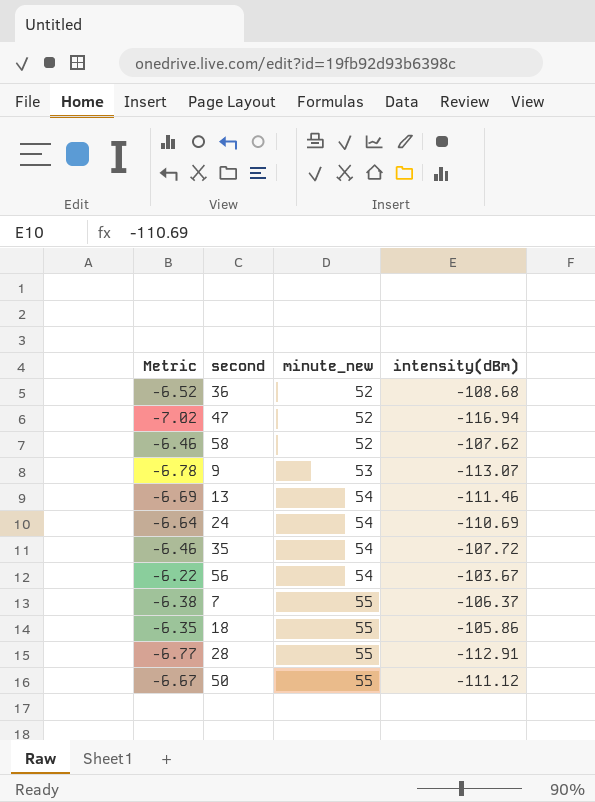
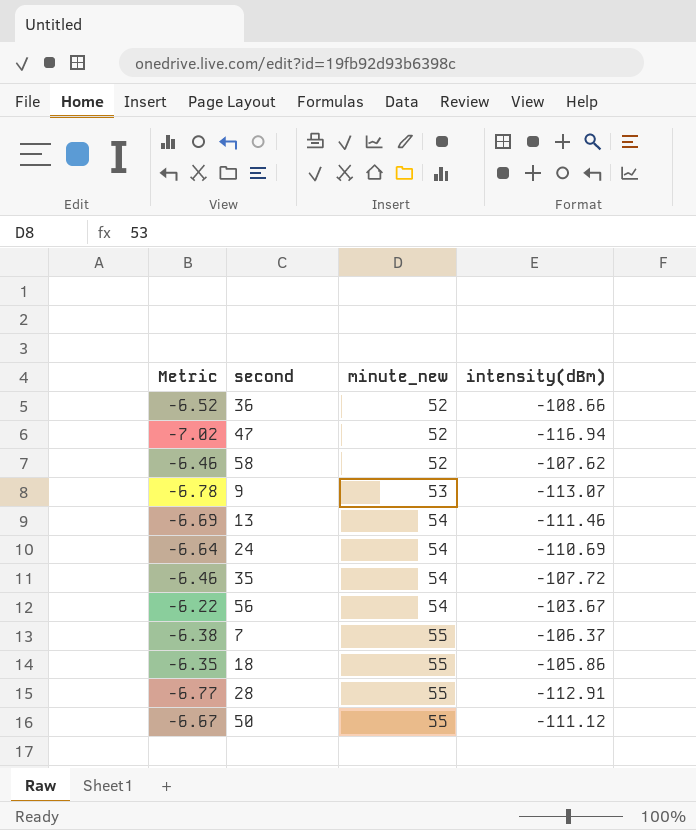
36 | intensity(dBm): -108.68 -> -108.66

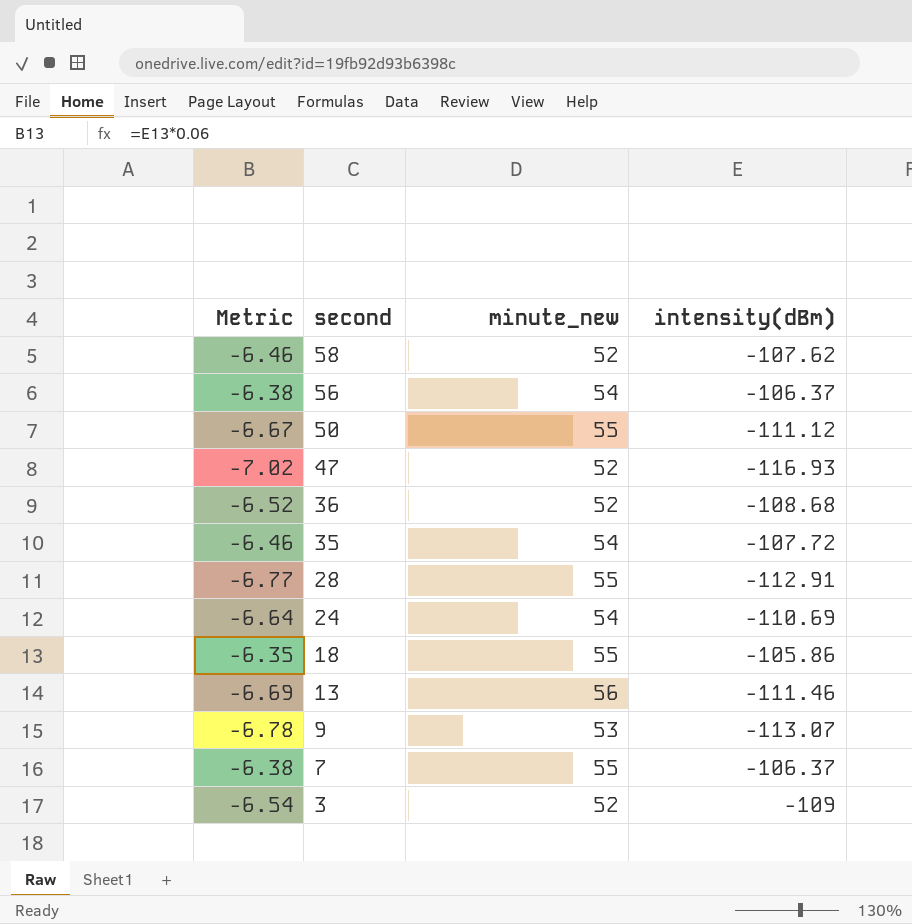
row order: minute_new ascending -> second descending
56 | Metric: -6.22 -> -6.38
56 | intensity(dBm): -103.67 -> -106.37
47 | intensity(dBm): -116.94 -> -116.93
36 | intensity(dBm): -108.66 -> -108.68
13 | minute_new: 54 -> 56
row 3: none -> -6.54 | 52 | -109

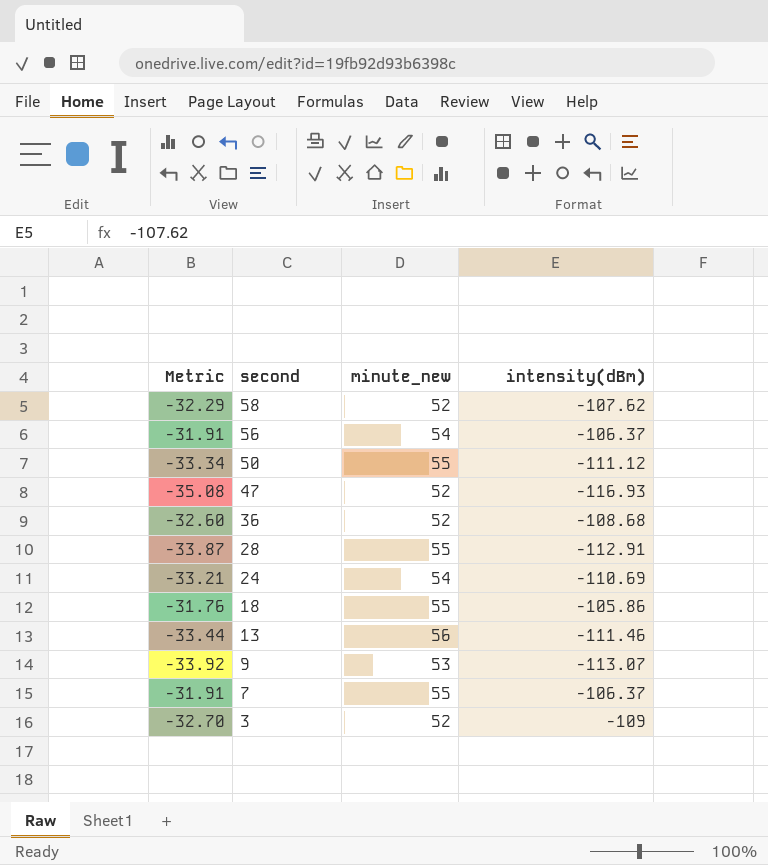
column Metric | formula: [intensity(dBm)] * 0.06 -> [intensity(dBm)] * 0.3
row 35: -6.46 | 54 | -107.72 -> none

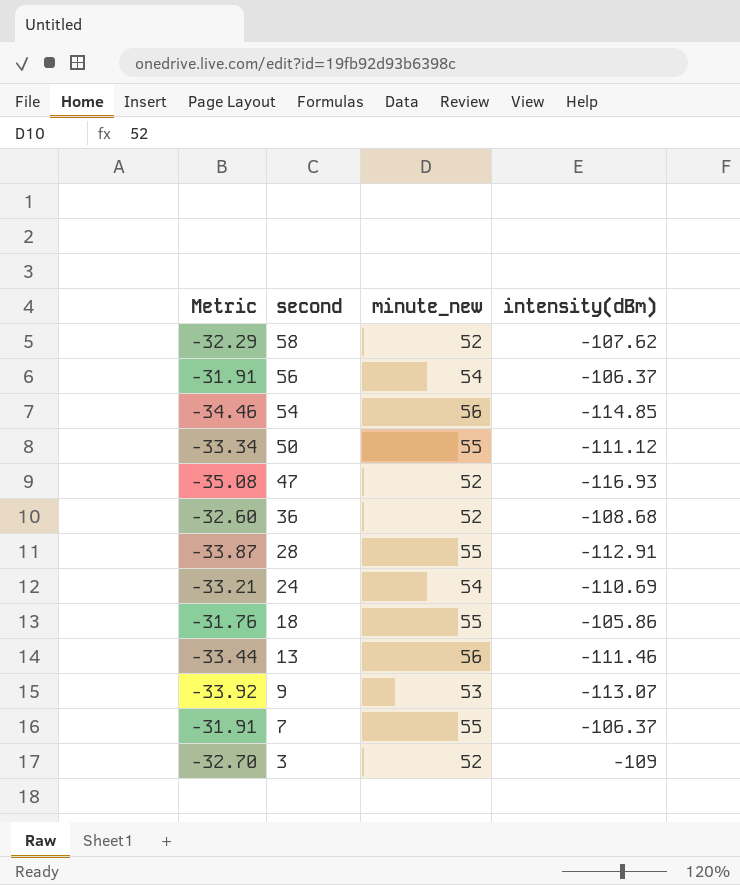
row 54: none -> -34.46 | 56 | -114.85

